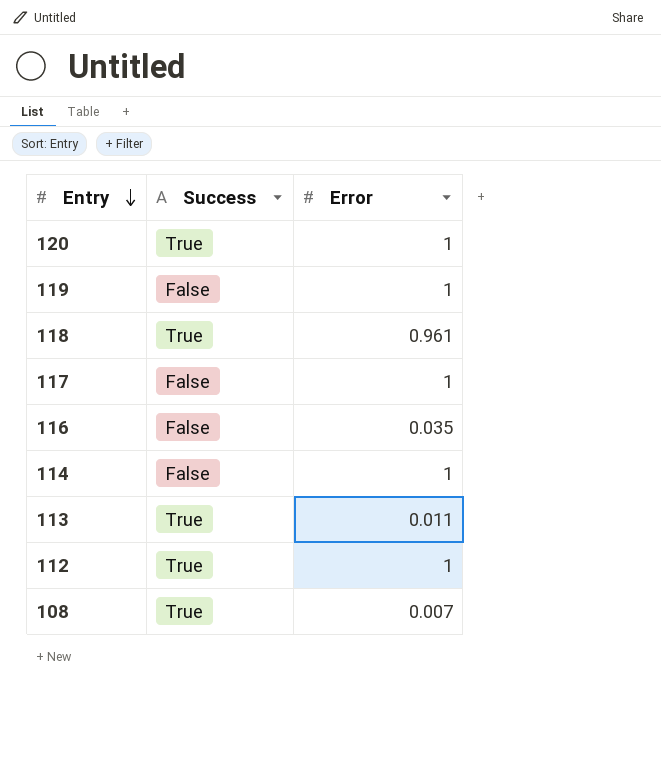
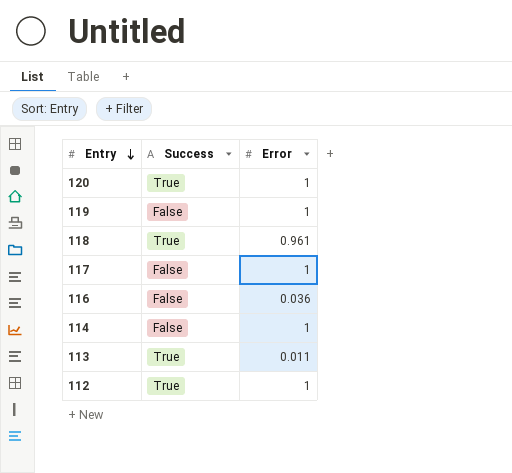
row 108: True | 0.007 -> none
116 | Error: 0.035 -> 0.036

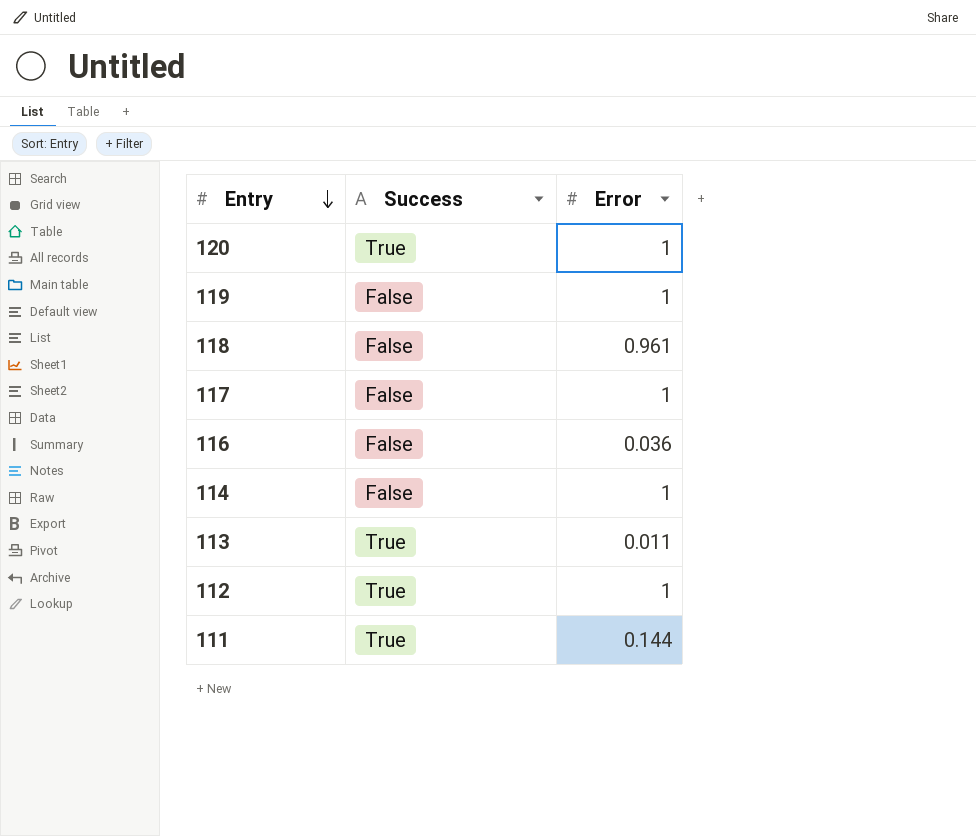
118 | Success: True -> False
row 111: none -> True | 0.144

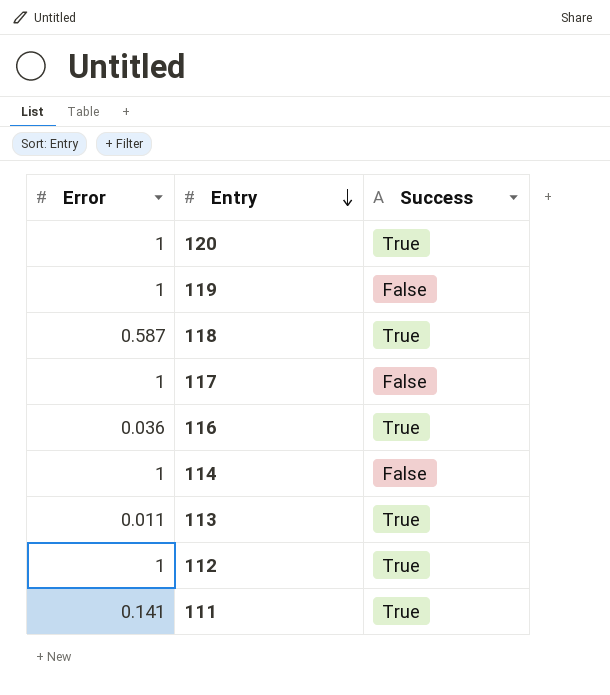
column Error | position: 3 -> 1
118 | Error: 0.961 -> 0.587
118 | Success: False -> True
116 | Success: False -> True
111 | Error: 0.144 -> 0.141

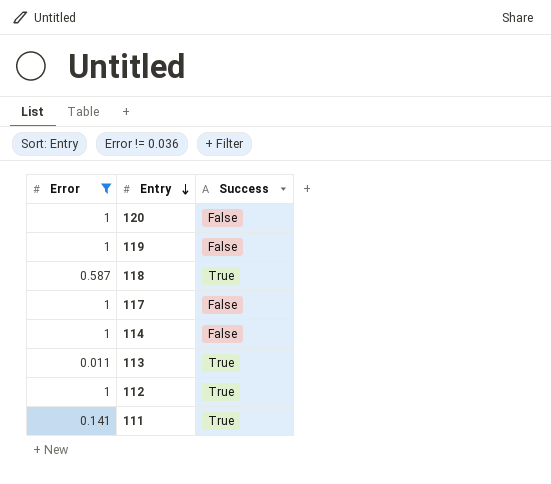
filter: none -> Error != 0.036
120 | Success: True -> False

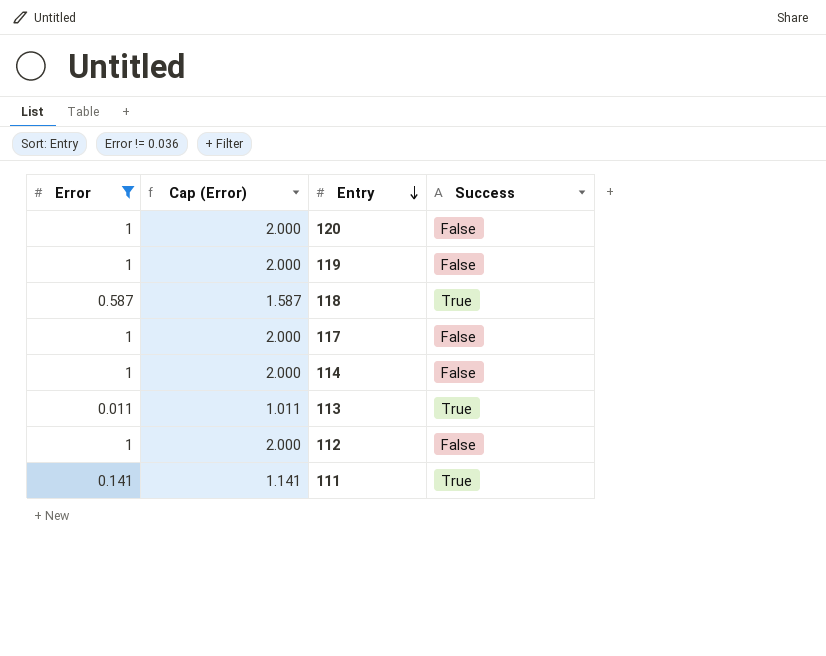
column Cap (Error) | formula: none -> [Error] + 1
112 | Success: True -> False

